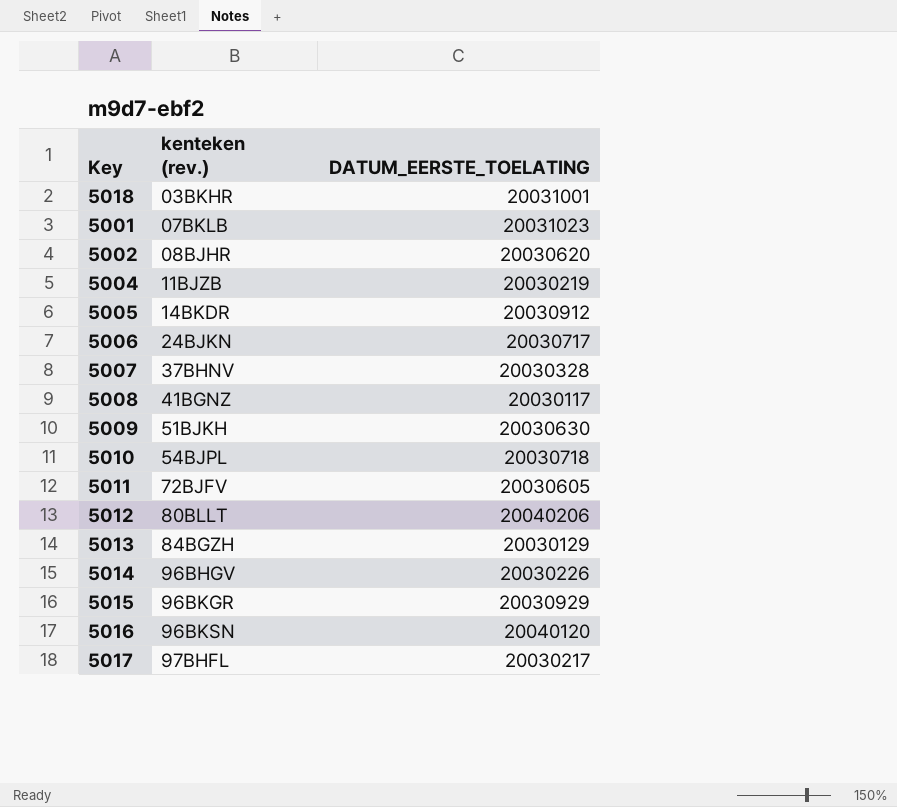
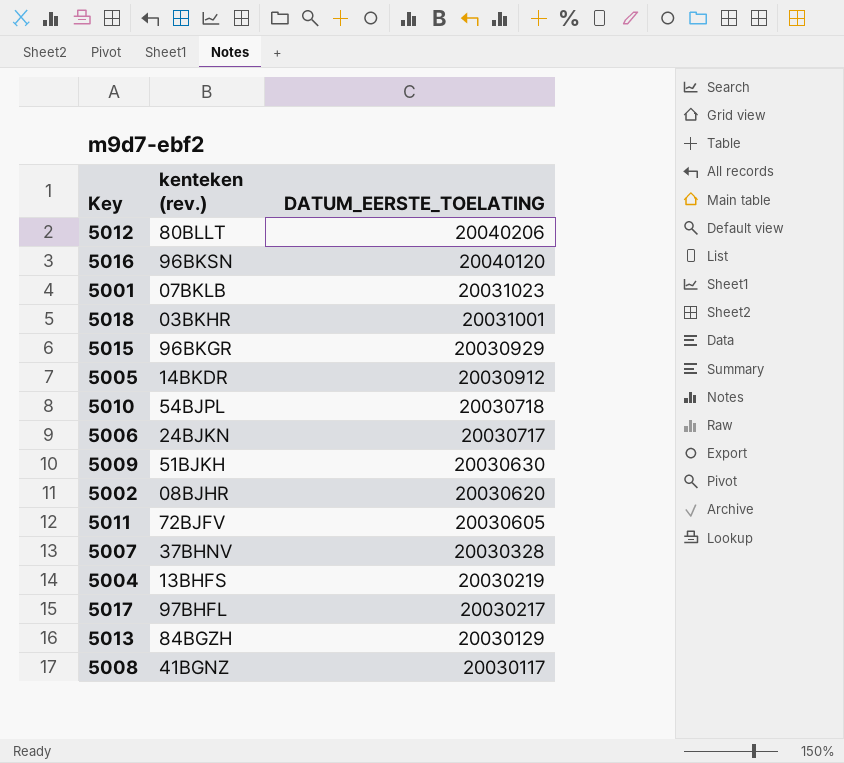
row order: kenteken (rev.) ascending -> DATUM_EERSTE_TOELATING descending
row 5014: 96BHGV | 20030226 -> none
5004 | kenteken (rev.): 11BJZB -> 13BHFS

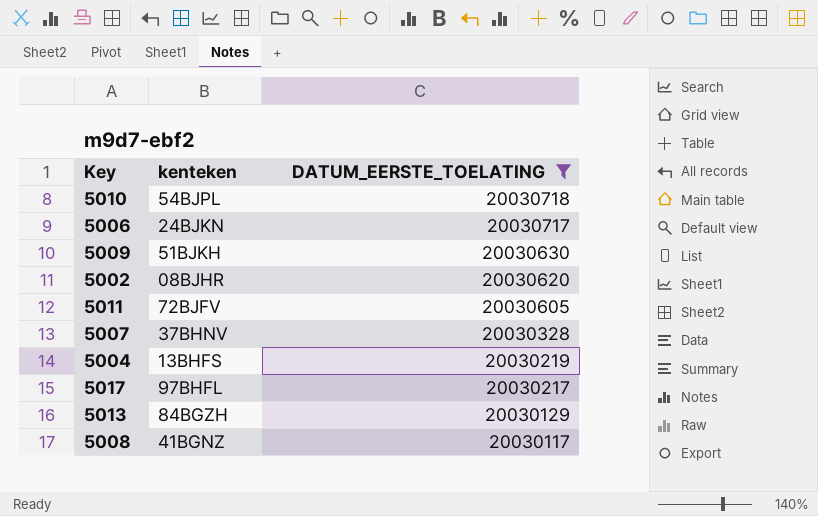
filter: none -> DATUM_EERSTE_TOELATING <= 20030718
column name: kenteken (rev.) -> kenteken

